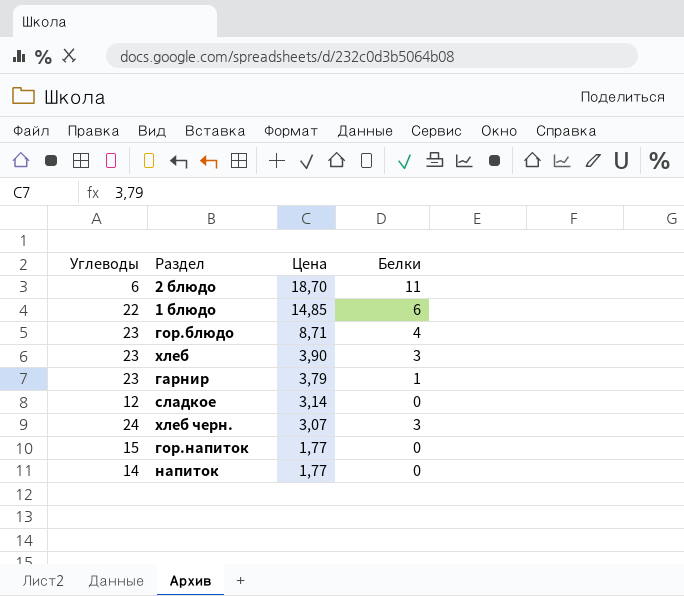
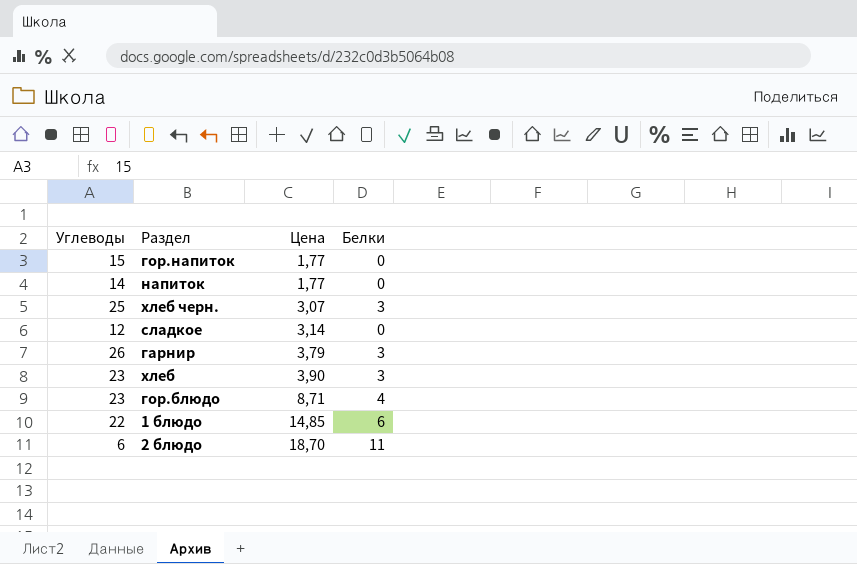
row order: Цена descending -> Цена ascending
хлеб черн. | Углеводы: 24 -> 25
гарнир | Углеводы: 23 -> 26
гарнир | Белки: 1 -> 3

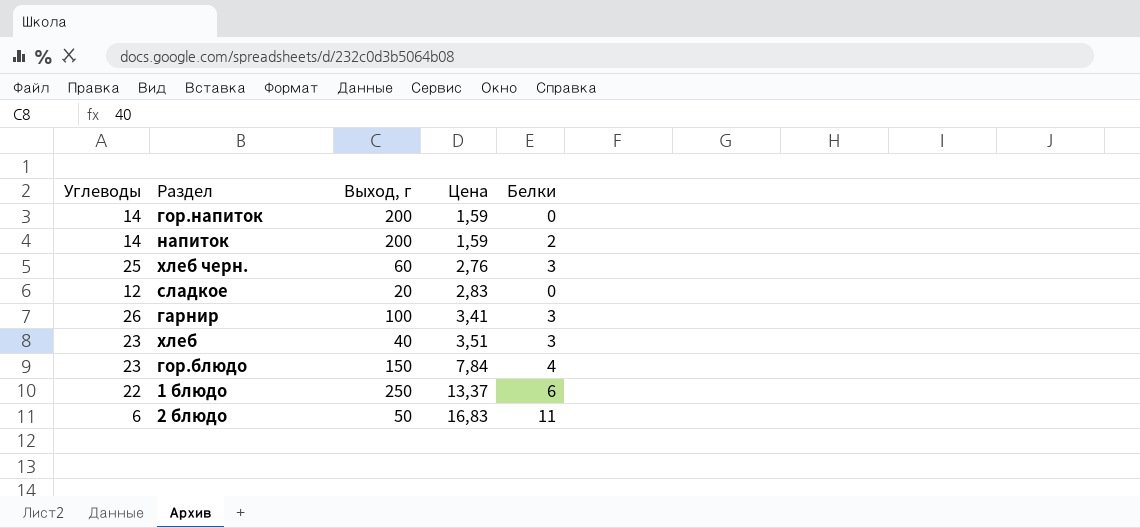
column Выход, г | position: none -> 3
гор.напиток | Углеводы: 15 -> 14
гор.напиток | Цена: 1,77 -> 1,59
напиток | Цена: 1,77 -> 1,59
напиток | Белки: 0 -> 2
хлеб черн. | Цена: 3,07 -> 2,76
сладкое | Цена: 3,14 -> 2,83
гарнир | Цена: 3,79 -> 3,41
хлеб | Цена: 3,90 -> 3,51
гор.блюдо | Цена: 8,71 -> 7,84
1 блюдо | Цена: 14,85 -> 13,37
2 блюдо | Цена: 18,70 -> 16,83

